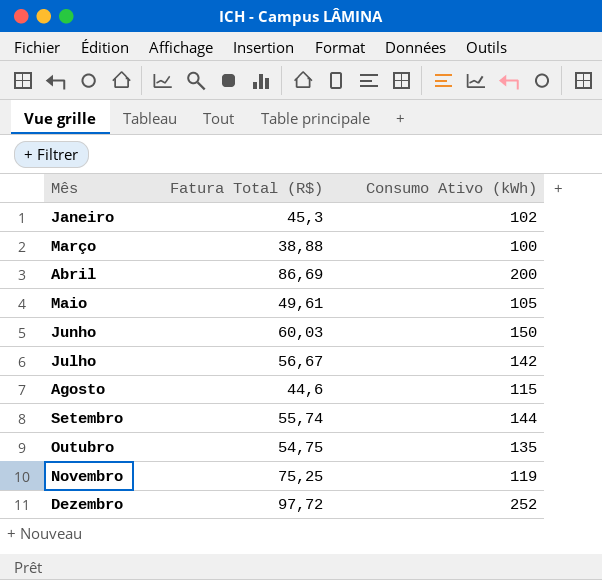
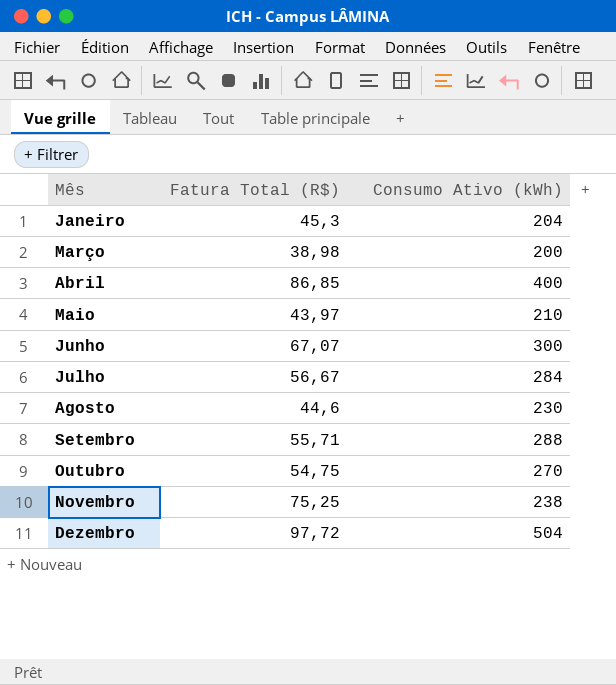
Janeiro | Consumo Ativo (kWh): 102 -> 204
Março | Fatura Total (R$): 38,88 -> 38,98
Março | Consumo Ativo (kWh): 100 -> 200
Abril | Fatura Total (R$): 86,69 -> 86,85
Abril | Consumo Ativo (kWh): 200 -> 400
Maio | Fatura Total (R$): 49,61 -> 43,97
Maio | Consumo Ativo (kWh): 105 -> 210
Junho | Fatura Total (R$): 60,03 -> 67,07
Junho | Consumo Ativo (kWh): 150 -> 300
Julho | Consumo Ativo (kWh): 142 -> 284
Agosto | Consumo Ativo (kWh): 115 -> 230
Setembro | Fatura Total (R$): 55,74 -> 55,71
Setembro | Consumo Ativo (kWh): 144 -> 288
Outubro | Consumo Ativo (kWh): 135 -> 270
Novembro | Consumo Ativo (kWh): 119 -> 238
Dezembro | Consumo Ativo (kWh): 252 -> 504

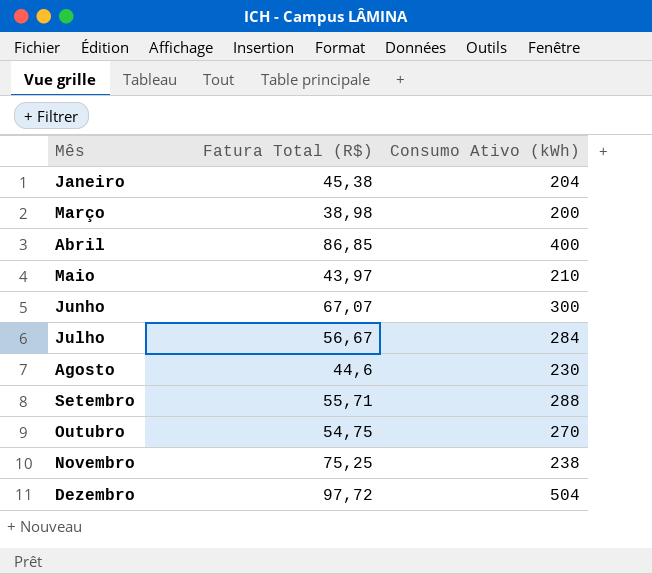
Janeiro | Fatura Total (R$): 45,3 -> 45,38

